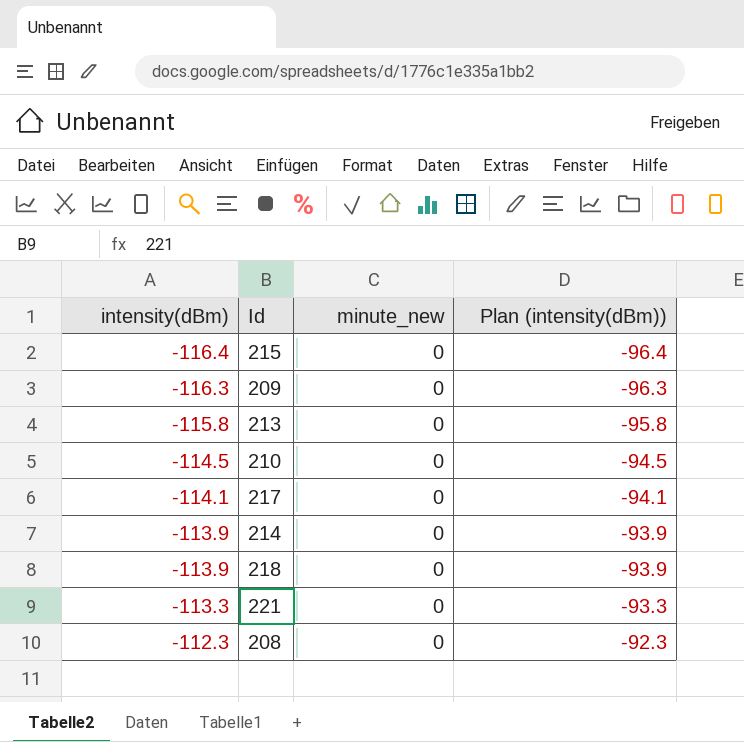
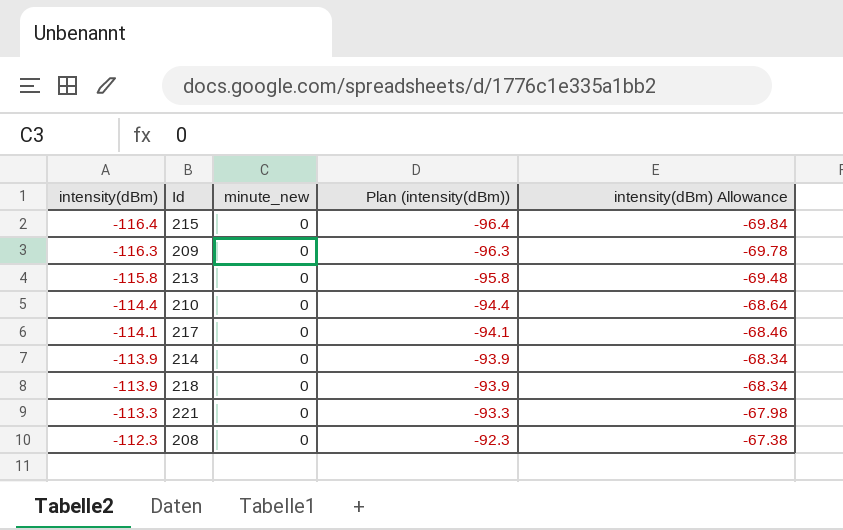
column intensity(dBm) Allowance | formula: none -> [intensity(dBm)] * 0.6
210 | intensity(dBm): -114.5 -> -114.4
210 | Plan (intensity(dBm)): -94.5 -> -94.4

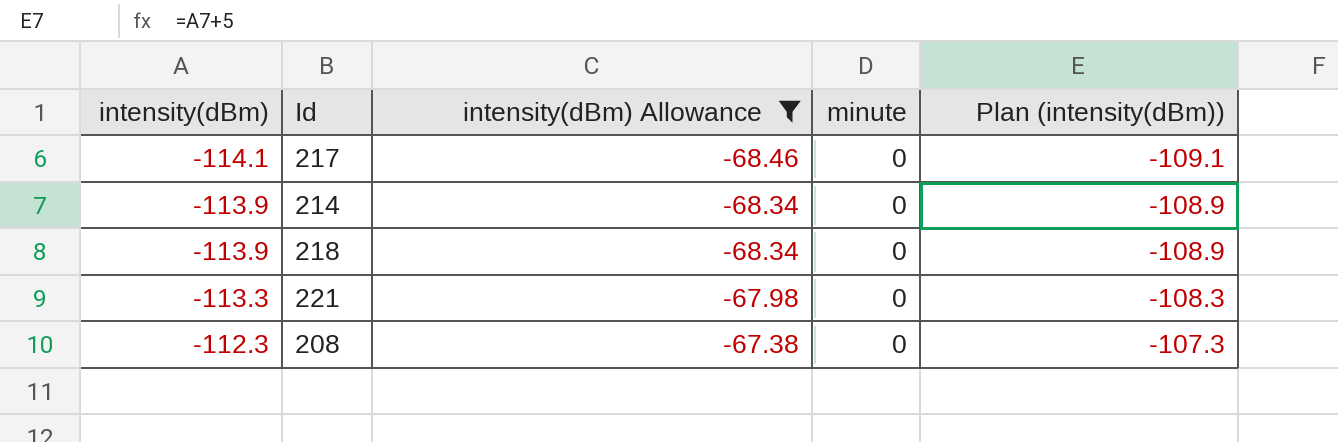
filter: none -> intensity(dBm) Allowance >= -68.46
column intensity(dBm) Allowance | position: 5 -> 3
column name: minute_new -> minute
column Plan (intensity(dBm)) | formula: [intensity(dBm)] + 20 -> [intensity(dBm)] + 5

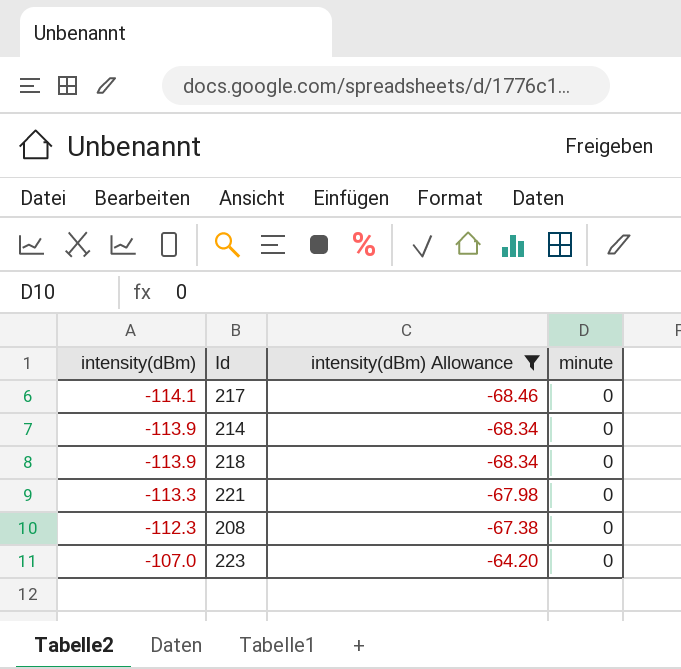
column Plan (intensity(dBm)) | formula: [intensity(dBm)] + 5 -> none
row 223: none -> -107.0 | -64.20 | 0

